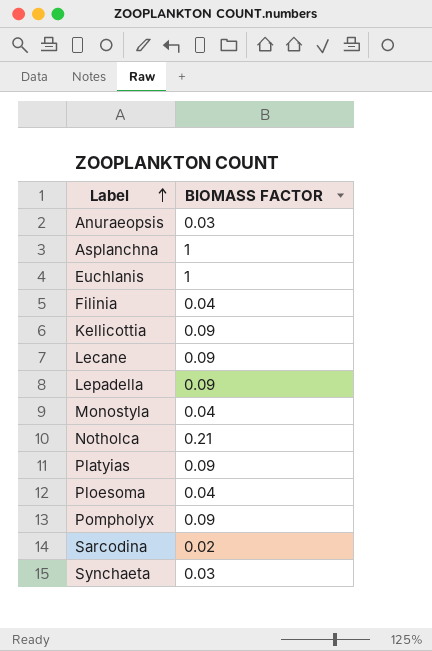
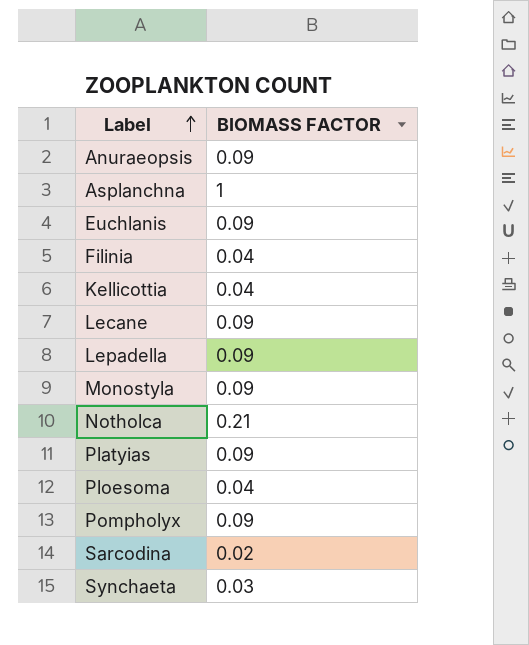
Anuraeopsis | BIOMASS FACTOR: 0.03 -> 0.09
Euchlanis | BIOMASS FACTOR: 1 -> 0.09
Kellicottia | BIOMASS FACTOR: 0.09 -> 0.04
Monostyla | BIOMASS FACTOR: 0.04 -> 0.09

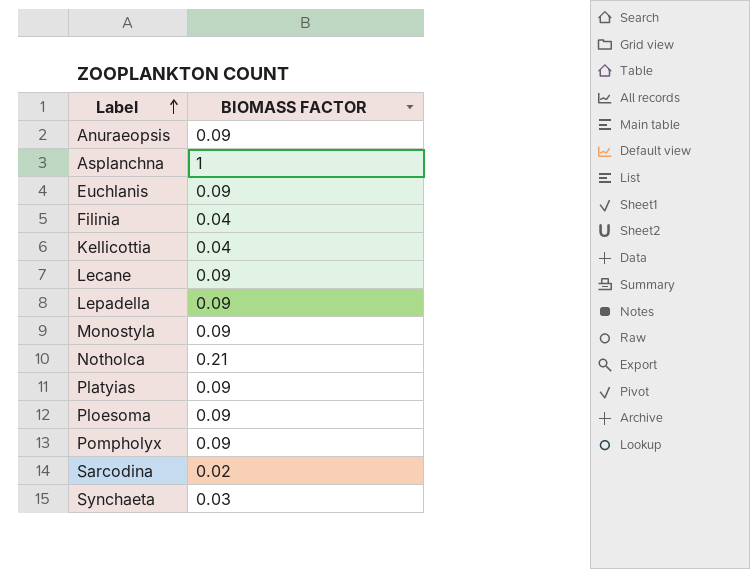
Ploesoma | BIOMASS FACTOR: 0.04 -> 0.09

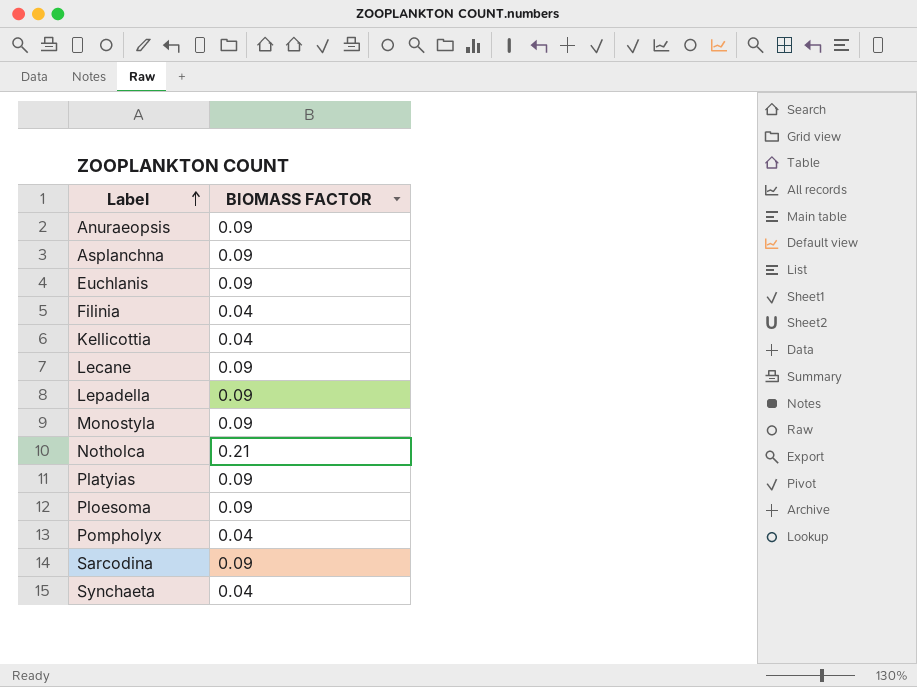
Asplanchna | BIOMASS FACTOR: 1 -> 0.09
Pompholyx | BIOMASS FACTOR: 0.09 -> 0.04
Sarcodina | BIOMASS FACTOR: 0.02 -> 0.09
Synchaeta | BIOMASS FACTOR: 0.03 -> 0.04

